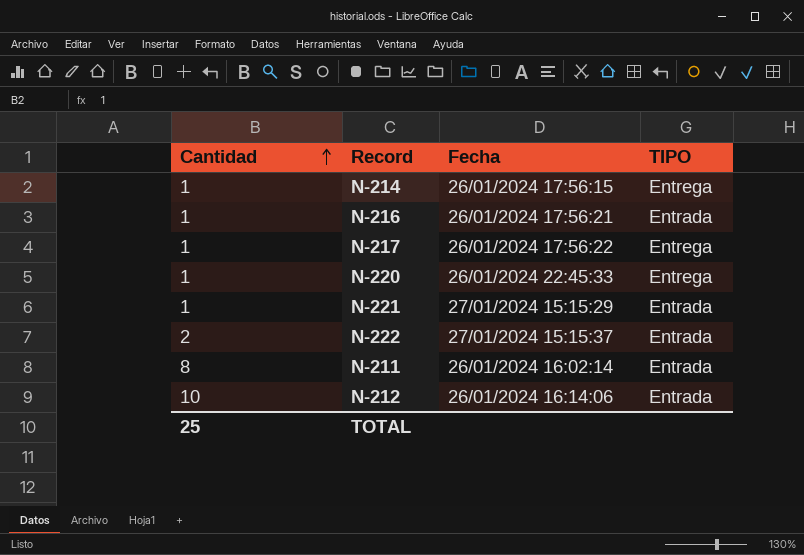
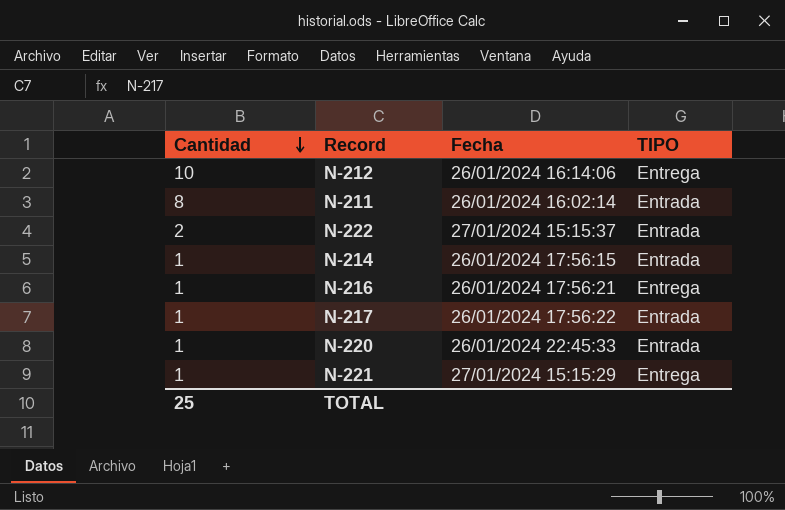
row order: Cantidad ascending -> Cantidad descending
N-212 | TIPO: Entrada -> Entrega
N-214 | TIPO: Entrega -> Entrada
N-216 | TIPO: Entrada -> Entrega
N-217 | TIPO: Entrega -> Entrada
N-220 | TIPO: Entrega -> Entrada
N-221 | TIPO: Entrada -> Entrega

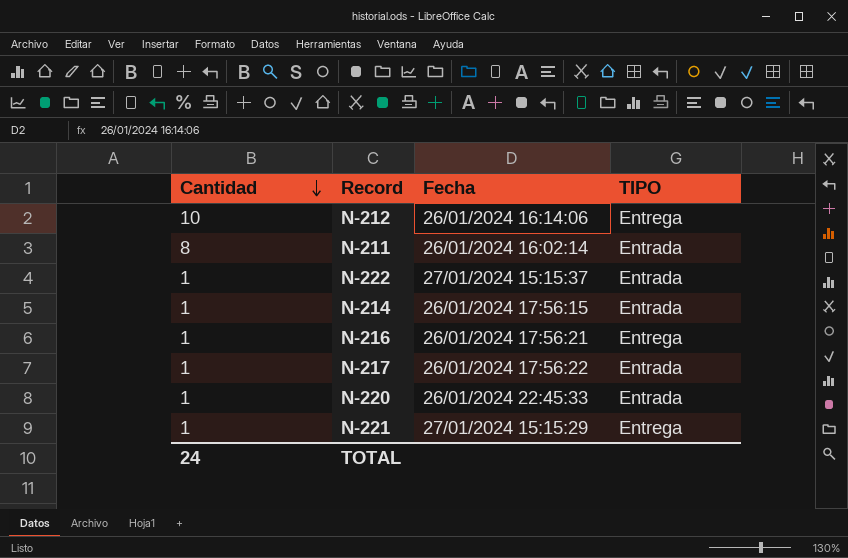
N-222 | Cantidad: 2 -> 1
TOTAL | Cantidad: 25 -> 24

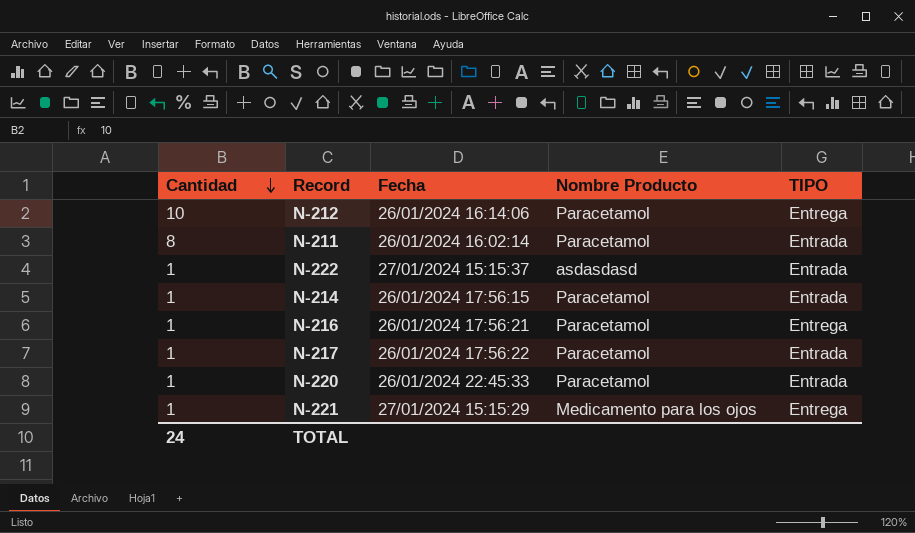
column Nombre Producto | position: none -> 4

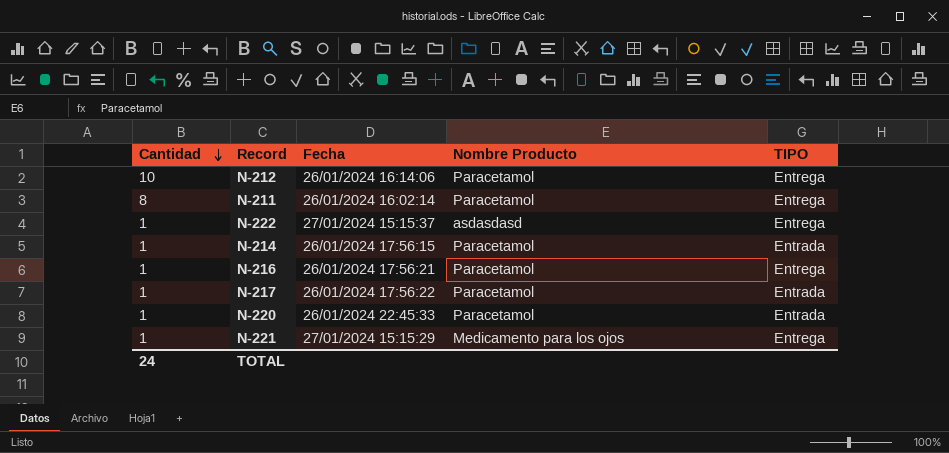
N-211 | TIPO: Entrada -> Entrega
N-222 | TIPO: Entrada -> Entrega

